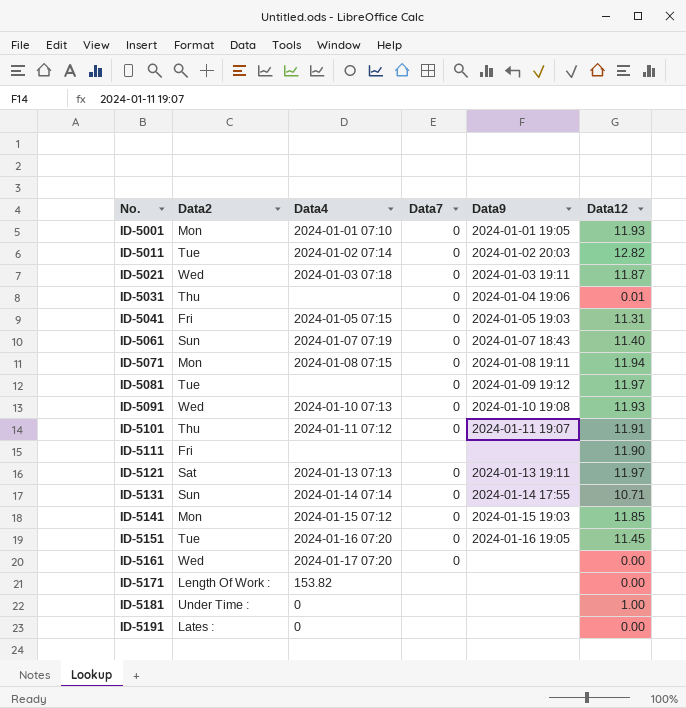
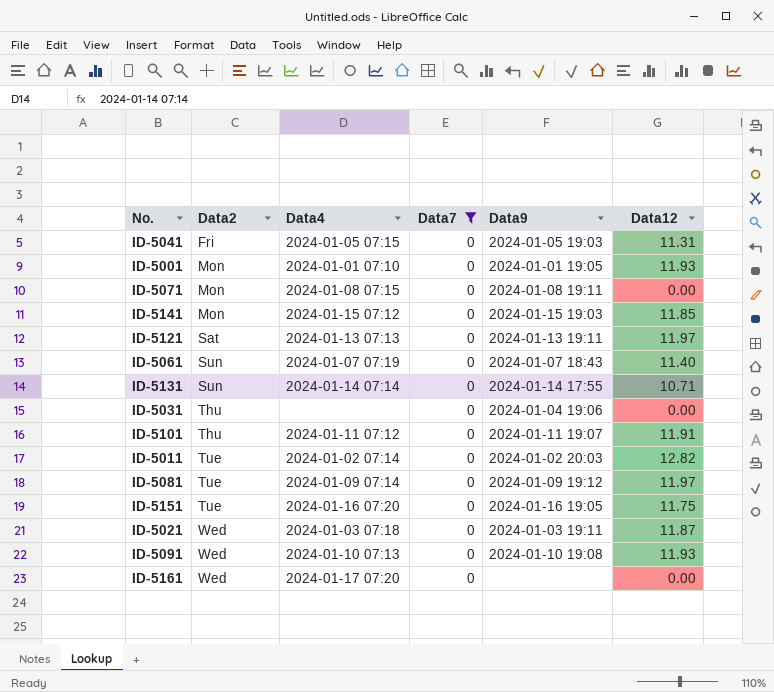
filter: none -> Data7 = 0
row order: No. ascending -> Data2 ascending
ID-5071 | Data12: 11.94 -> 0.00
ID-5031 | Data12: 0.01 -> 0.00
ID-5081 | Data4: none -> 2024-01-09 07:14
ID-5151 | Data12: 11.45 -> 11.75

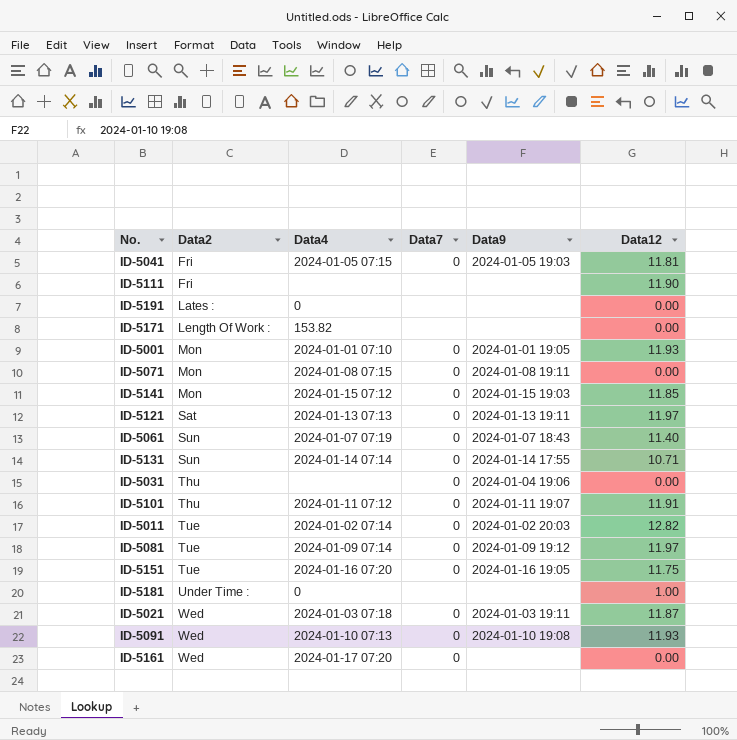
filter: Data7 = 0 -> none
ID-5041 | Data12: 11.31 -> 11.81

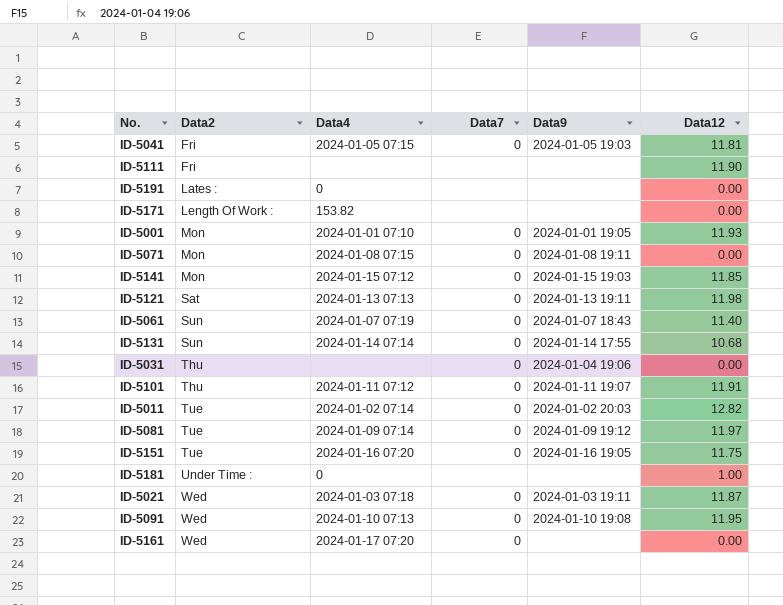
ID-5121 | Data12: 11.97 -> 11.98
ID-5131 | Data12: 10.71 -> 10.68
ID-5091 | Data12: 11.93 -> 11.95

